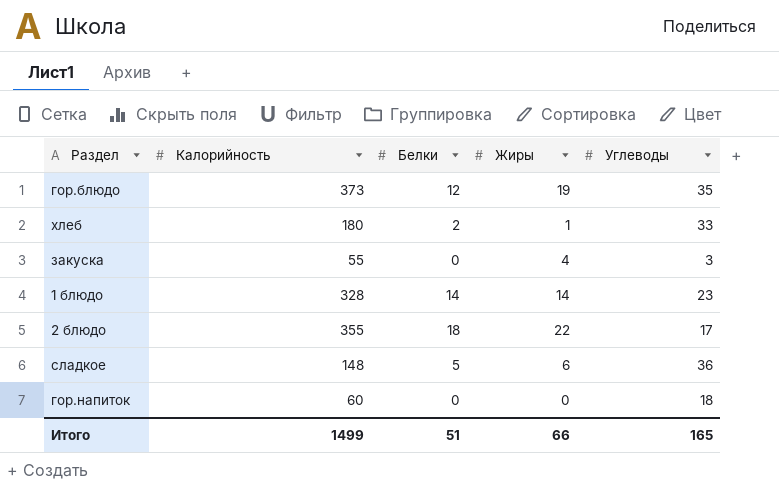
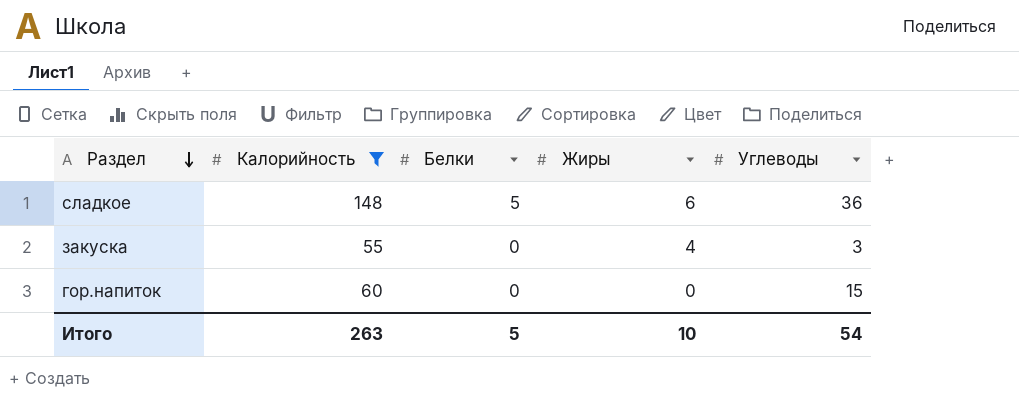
filter: none -> Калорийность <= 148
row order: none -> Раздел descending
гор.напиток | Углеводы: 18 -> 15
Итого | Калорийность: 1499 -> 263
Итого | Белки: 51 -> 5
Итого | Жиры: 66 -> 10
Итого | Углеводы: 165 -> 54

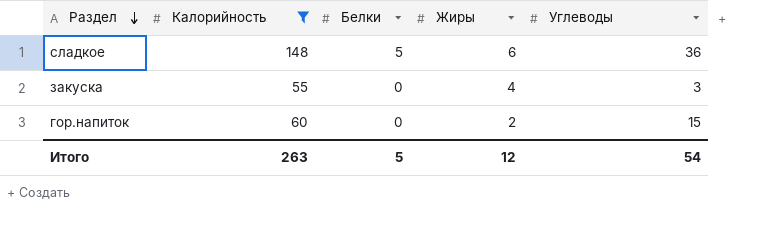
гор.напиток | Жиры: 0 -> 2
Итого | Жиры: 10 -> 12

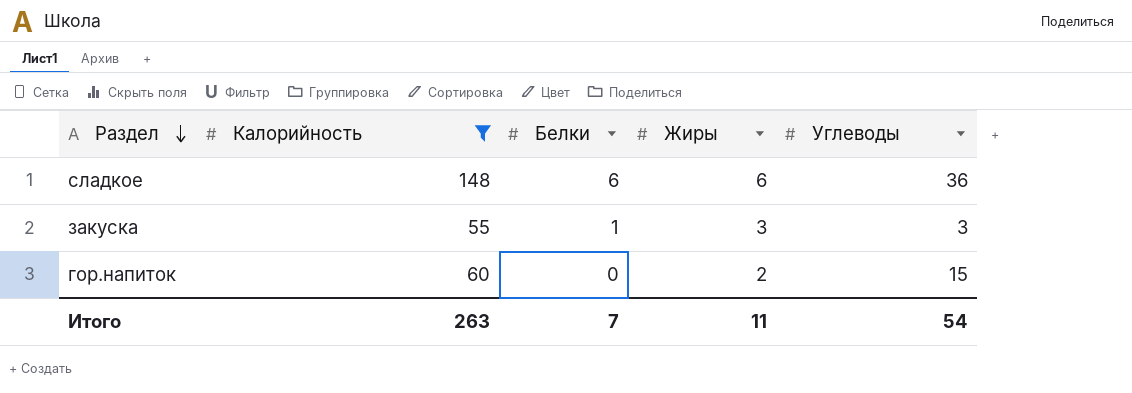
сладкое | Белки: 5 -> 6
закуска | Белки: 0 -> 1
закуска | Жиры: 4 -> 3
Итого | Белки: 5 -> 7
Итого | Жиры: 12 -> 11

